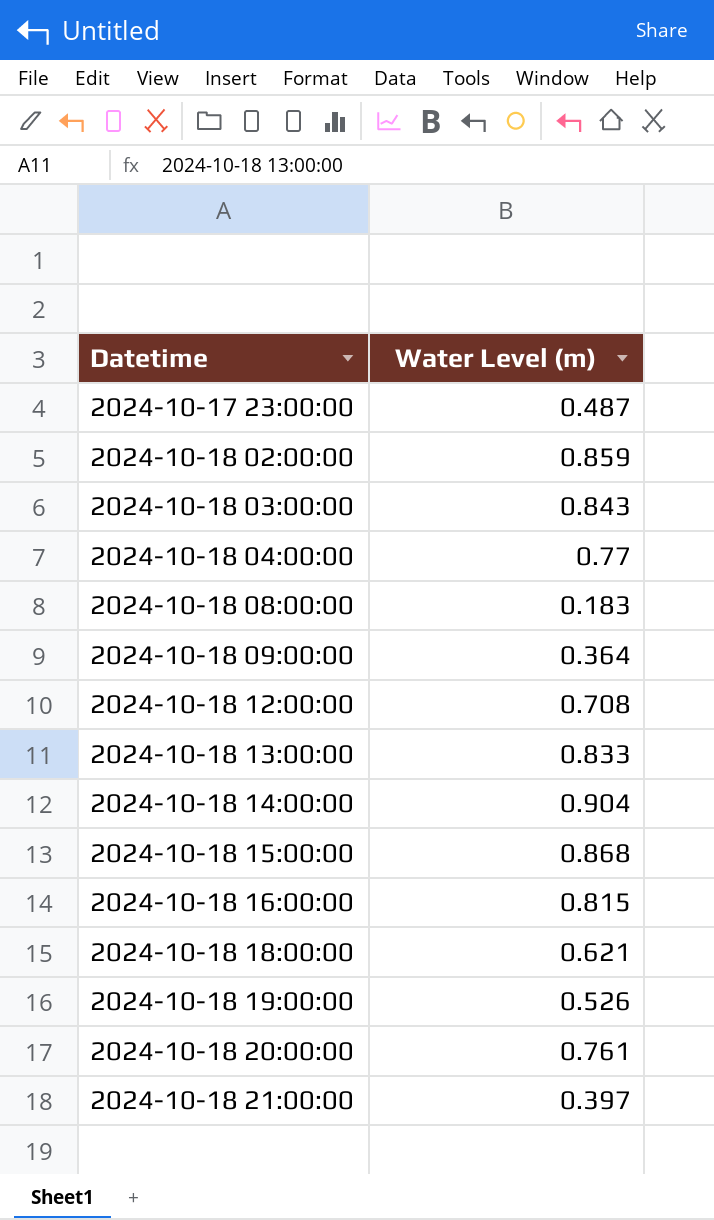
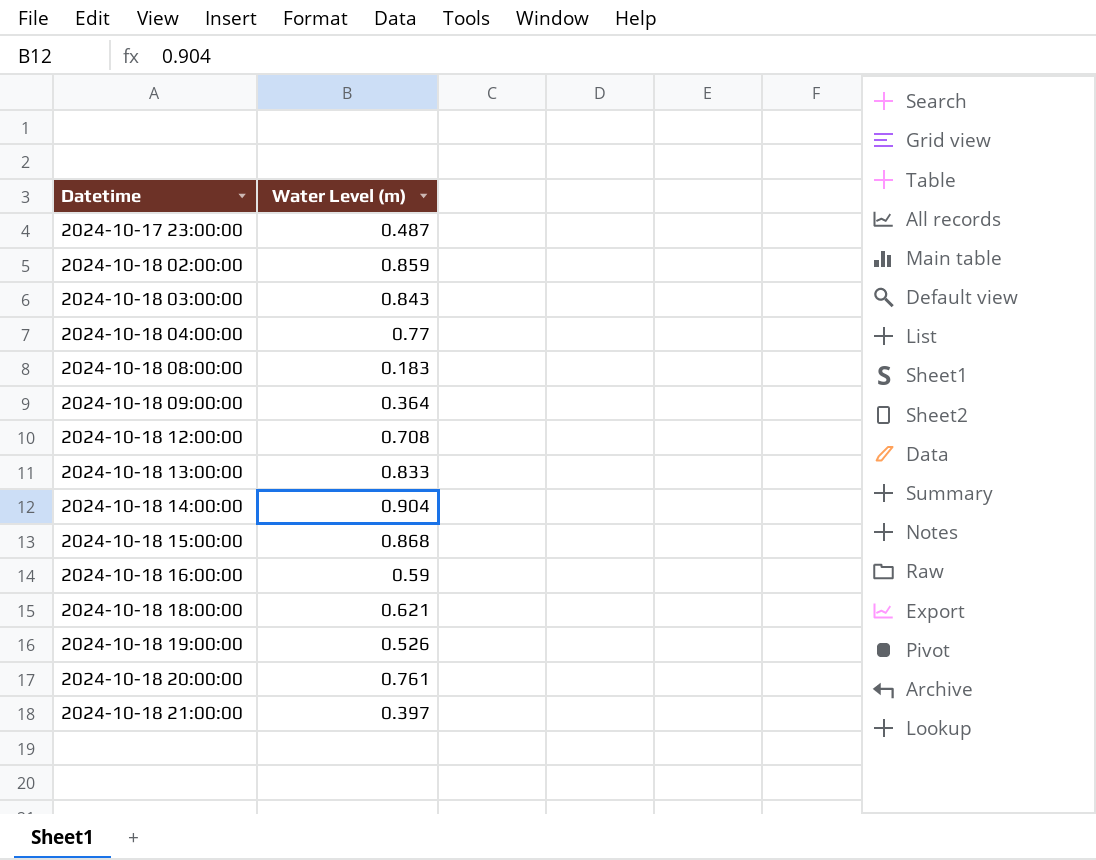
2024-10-18 16:00:00 | Water Level (m): 0.815 -> 0.59

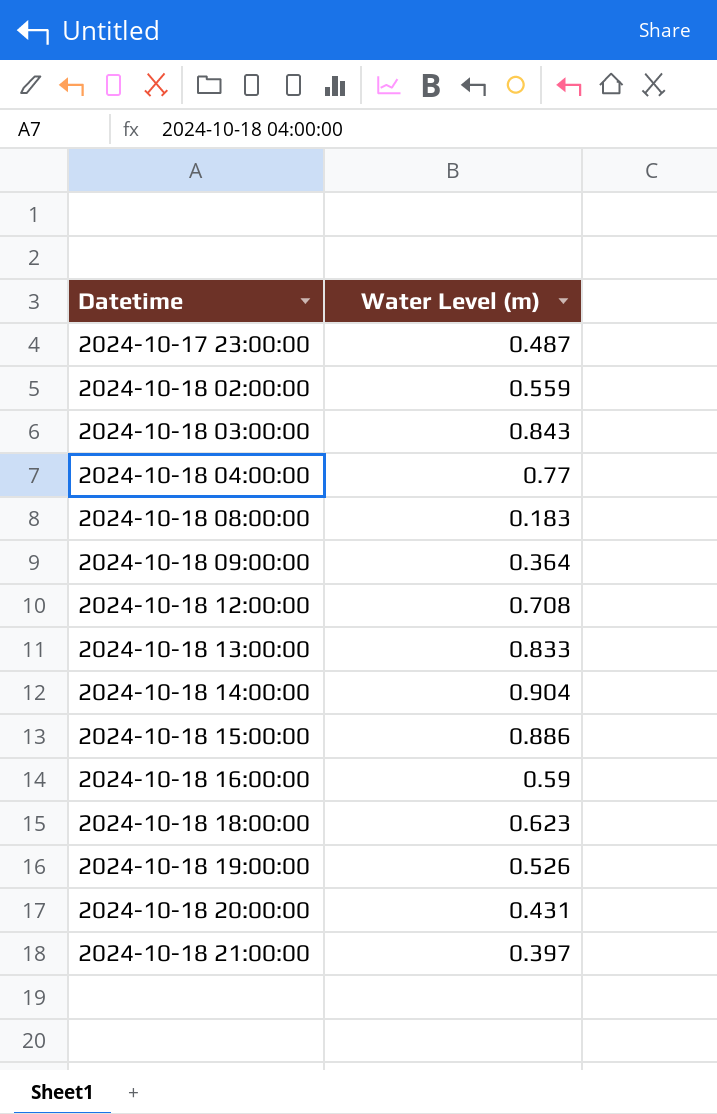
2024-10-18 02:00:00 | Water Level (m): 0.859 -> 0.559
2024-10-18 15:00:00 | Water Level (m): 0.868 -> 0.886
2024-10-18 18:00:00 | Water Level (m): 0.621 -> 0.623
2024-10-18 20:00:00 | Water Level (m): 0.761 -> 0.431

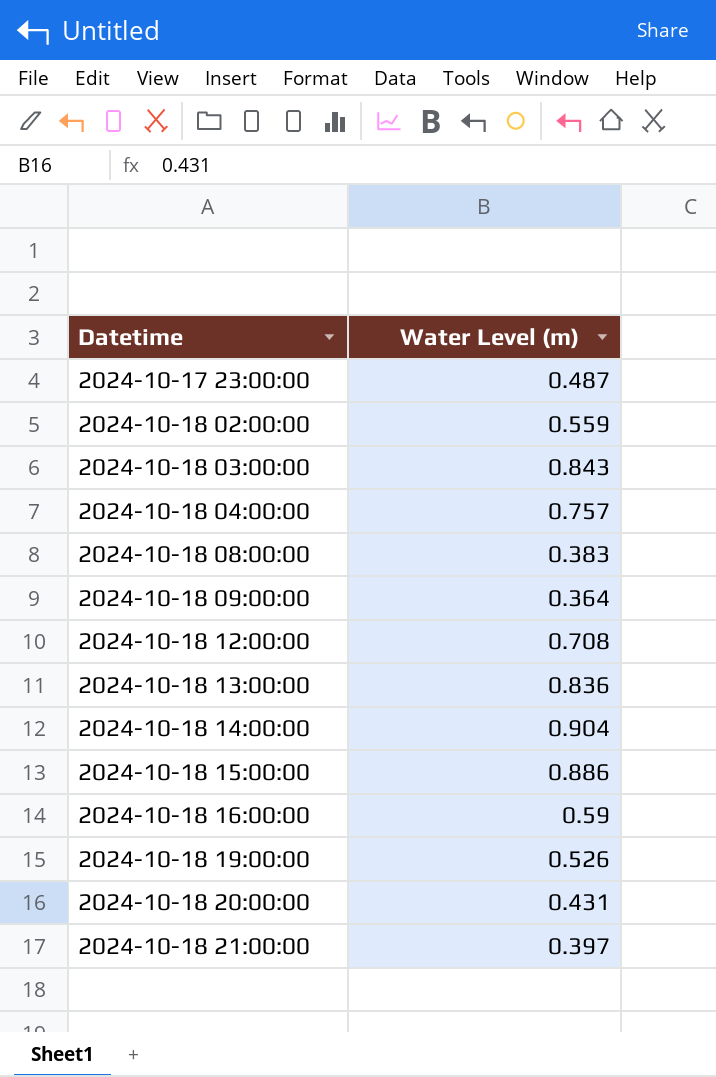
row 2024-10-18 18:00:00: 0.623 -> none
2024-10-18 04:00:00 | Water Level (m): 0.77 -> 0.757
2024-10-18 08:00:00 | Water Level (m): 0.183 -> 0.383
2024-10-18 13:00:00 | Water Level (m): 0.833 -> 0.836

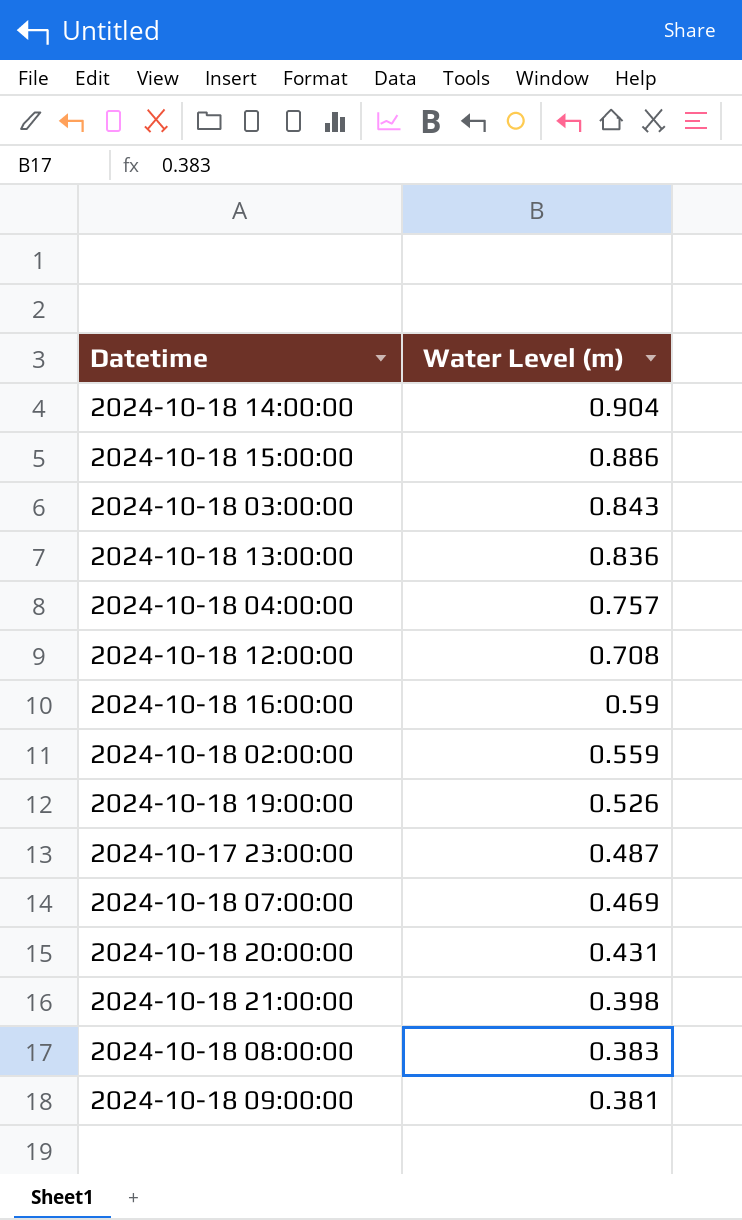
row order: Datetime ascending -> Water Level (m) descending
row 2024-10-18 07:00:00: none -> 0.469
2024-10-18 21:00:00 | Water Level (m): 0.397 -> 0.398
2024-10-18 09:00:00 | Water Level (m): 0.364 -> 0.381

